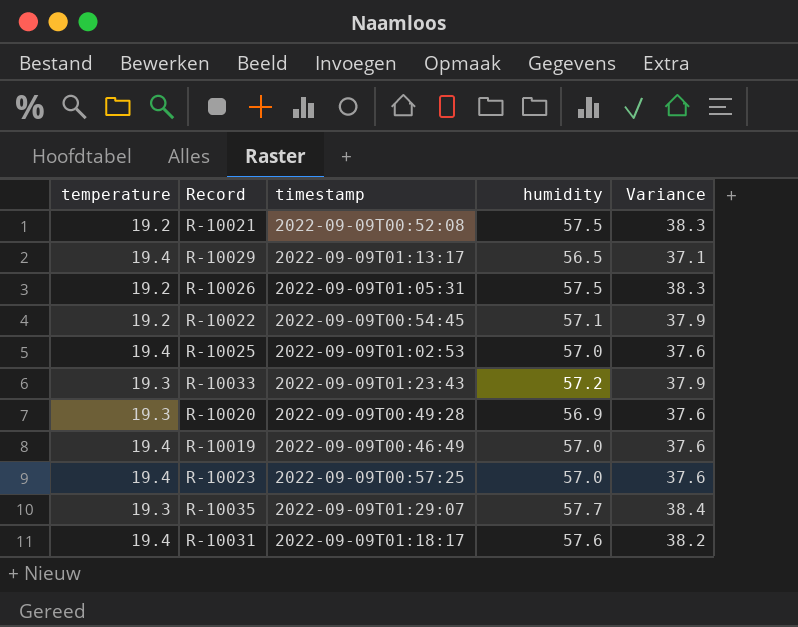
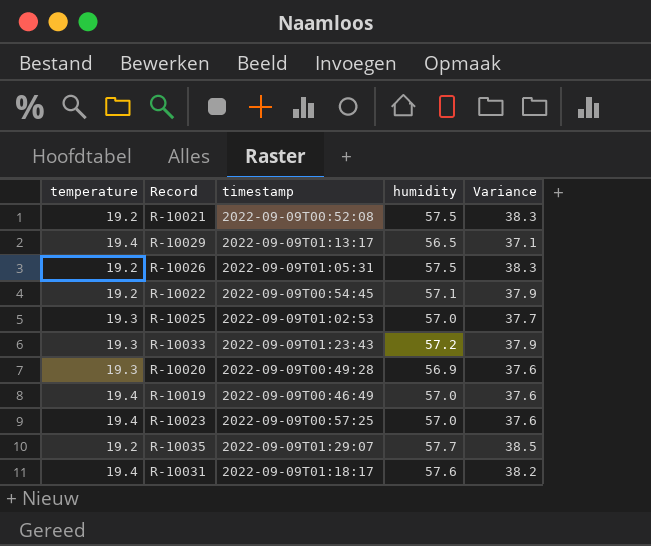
R-10025 | temperature: 19.4 -> 19.3
R-10025 | Variance: 37.6 -> 37.7
R-10035 | temperature: 19.3 -> 19.2
R-10035 | Variance: 38.4 -> 38.5

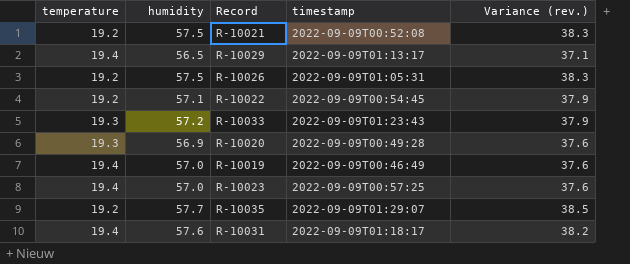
column humidity | position: 4 -> 2
column name: Variance -> Variance (rev.)
row R-10025: 19.3 | 2022-09-09T01:02:53 | 57.0 | 37.7 -> none

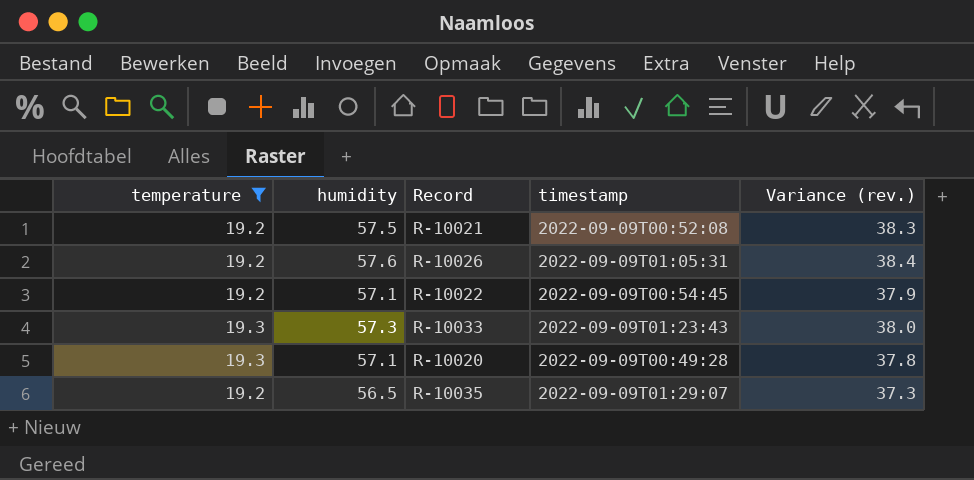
filter: none -> temperature != 19.4
R-10026 | humidity: 57.5 -> 57.6
R-10026 | Variance (rev.): 38.3 -> 38.4
R-10033 | humidity: 57.2 -> 57.3
R-10033 | Variance (rev.): 37.9 -> 38.0
R-10020 | humidity: 56.9 -> 57.1
R-10020 | Variance (rev.): 37.6 -> 37.8
R-10035 | humidity: 57.7 -> 56.5
R-10035 | Variance (rev.): 38.5 -> 37.3

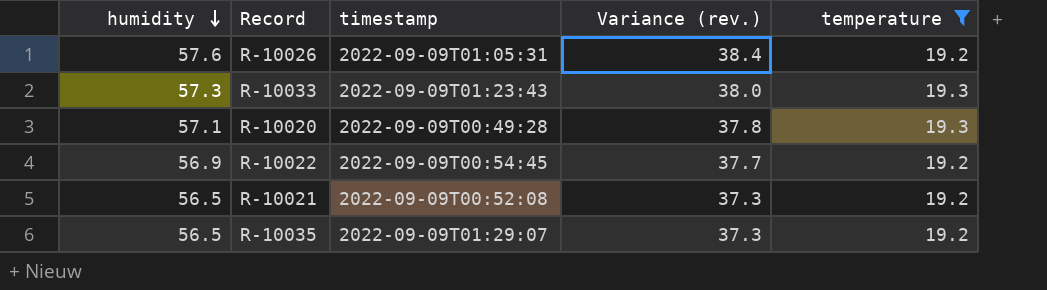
row order: none -> humidity descending
column temperature | position: 1 -> 5
R-10022 | humidity: 57.1 -> 56.9
R-10022 | Variance (rev.): 37.9 -> 37.7
R-10021 | humidity: 57.5 -> 56.5
R-10021 | Variance (rev.): 38.3 -> 37.3

